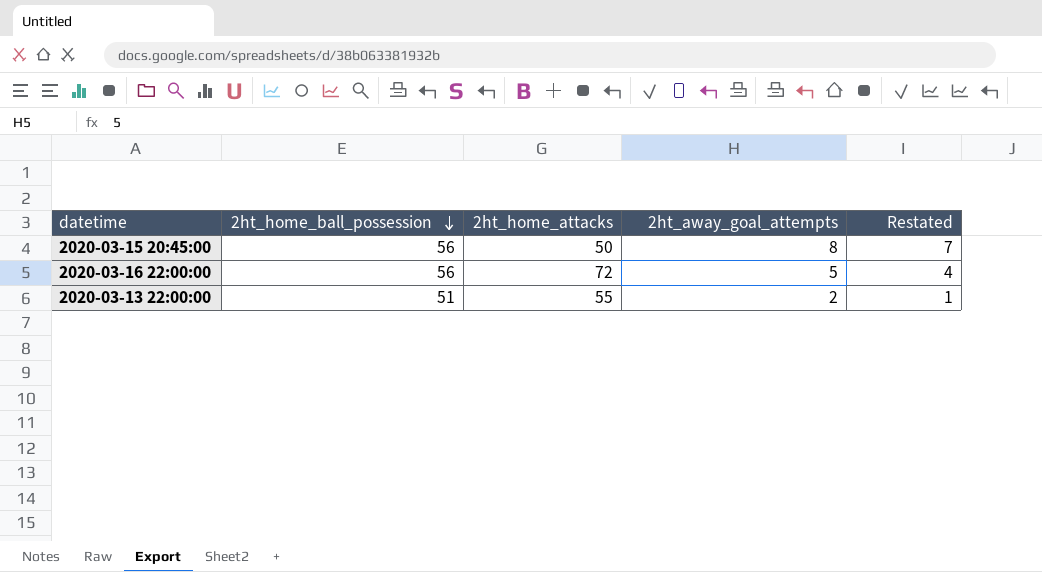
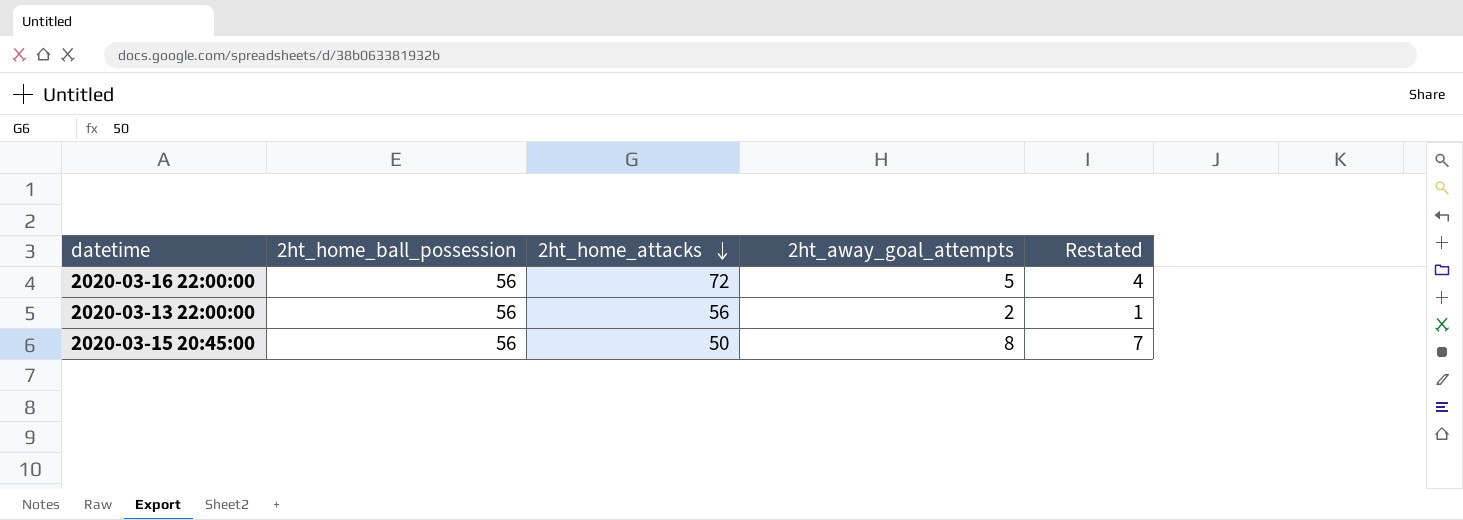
row order: 2ht_home_ball_possession descending -> 2ht_home_attacks descending
2020-03-13 22:00:00 | 2ht_home_ball_possession: 51 -> 56
2020-03-13 22:00:00 | 2ht_home_attacks: 55 -> 56

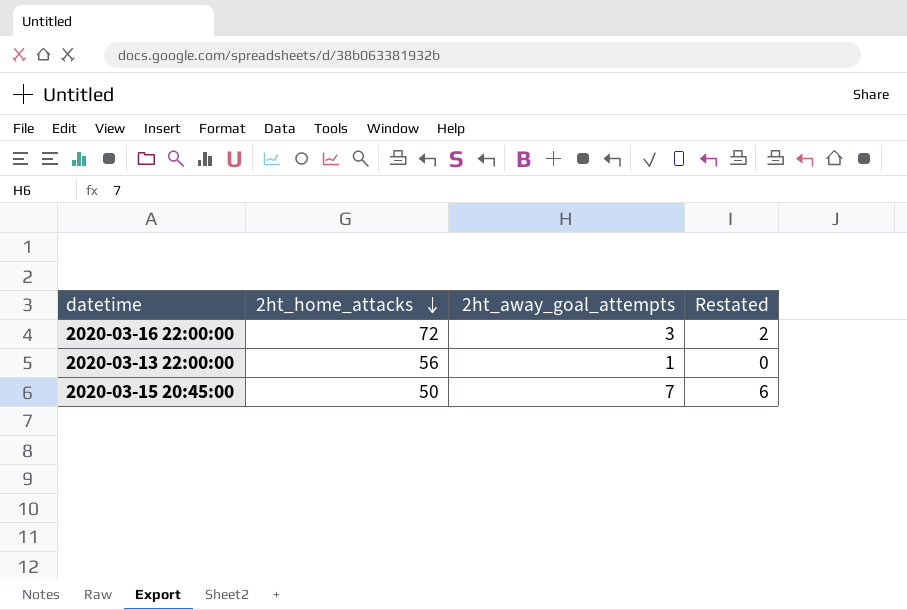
column 2ht_home_ball_possession | position: 2 -> none
2020-03-16 22:00:00 | 2ht_away_goal_attempts: 5 -> 3
2020-03-16 22:00:00 | Restated: 4 -> 2
2020-03-13 22:00:00 | 2ht_away_goal_attempts: 2 -> 1
2020-03-13 22:00:00 | Restated: 1 -> 0
2020-03-15 20:45:00 | 2ht_away_goal_attempts: 8 -> 7
2020-03-15 20:45:00 | Restated: 7 -> 6

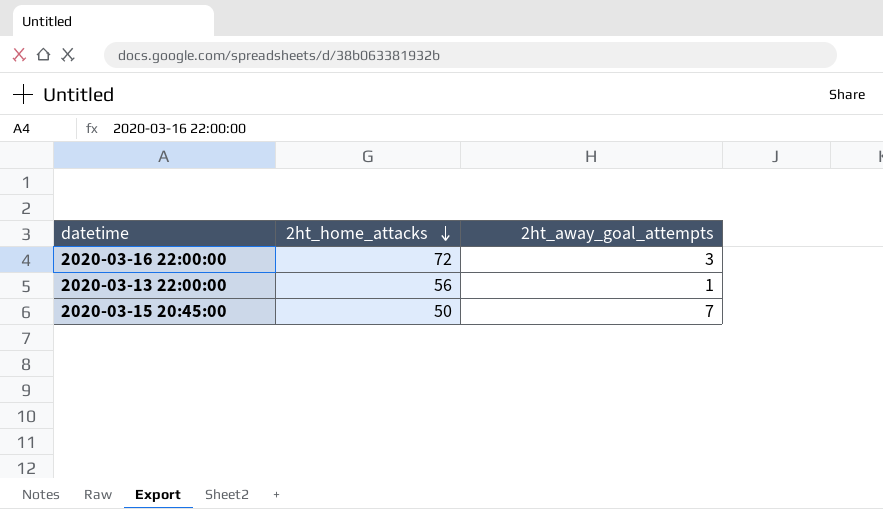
column Restated | formula: [2ht_away_goal_attempts] - 1 -> none

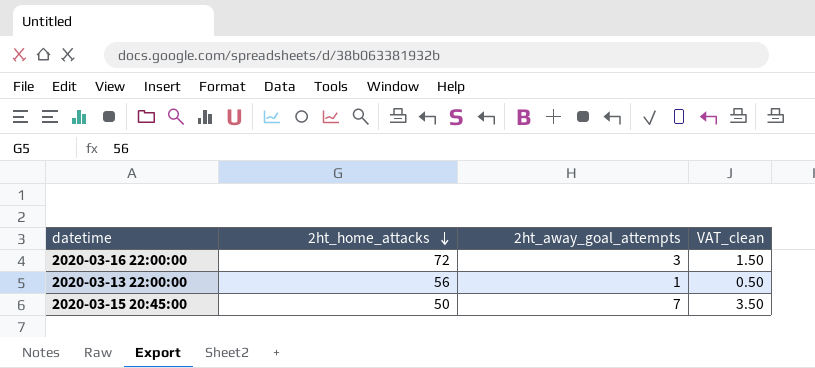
column VAT_clean | formula: none -> [2ht_away_goal_attempts] * 0.5

